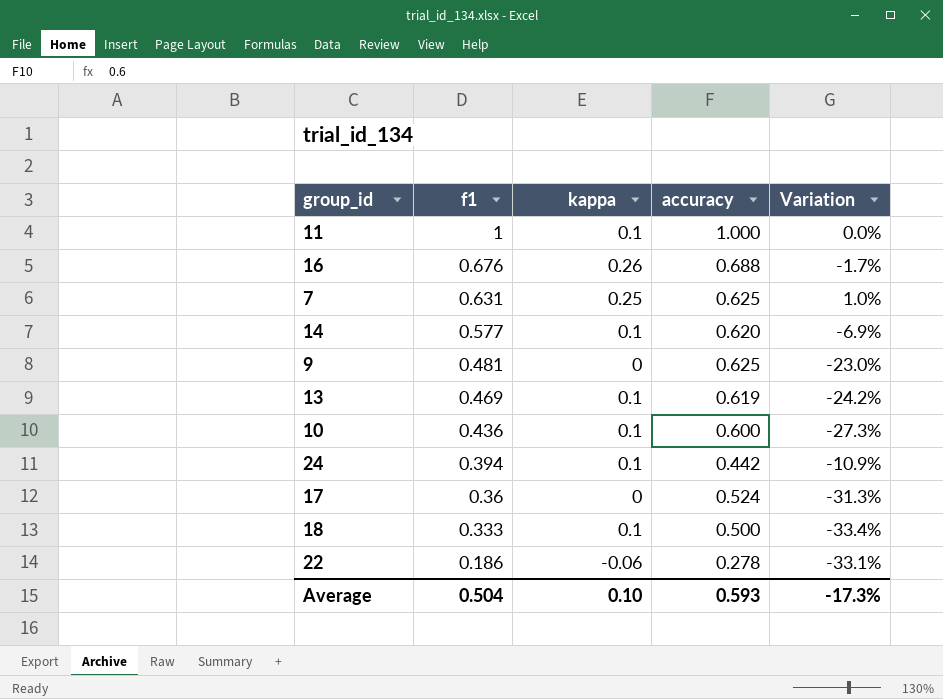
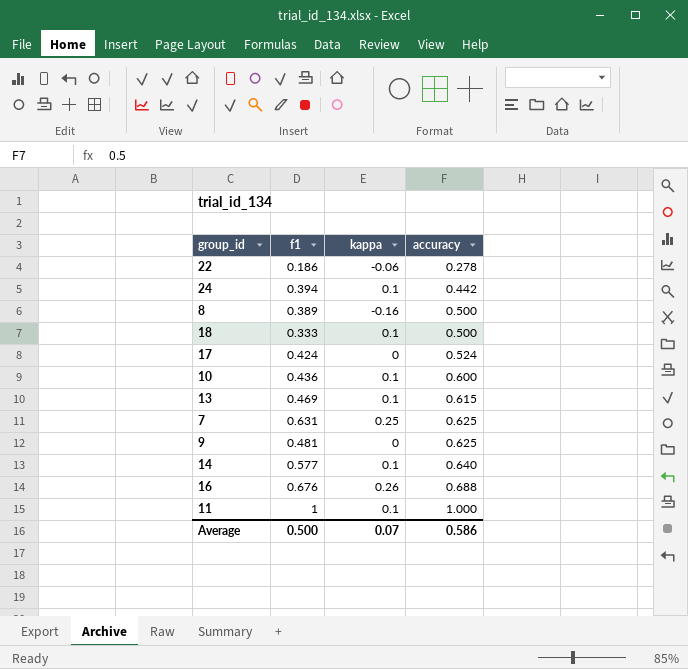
row order: f1 descending -> accuracy ascending
column Variation | formula: ([f1] - [accuracy]) / [accuracy] -> none
row 8: none -> 0.389 | -0.16 | 0.500
17 | f1: 0.36 -> 0.424
13 | accuracy: 0.619 -> 0.615
14 | accuracy: 0.620 -> 0.640
Average | f1: 0.504 -> 0.500
Average | kappa: 0.10 -> 0.07
Average | accuracy: 0.593 -> 0.586

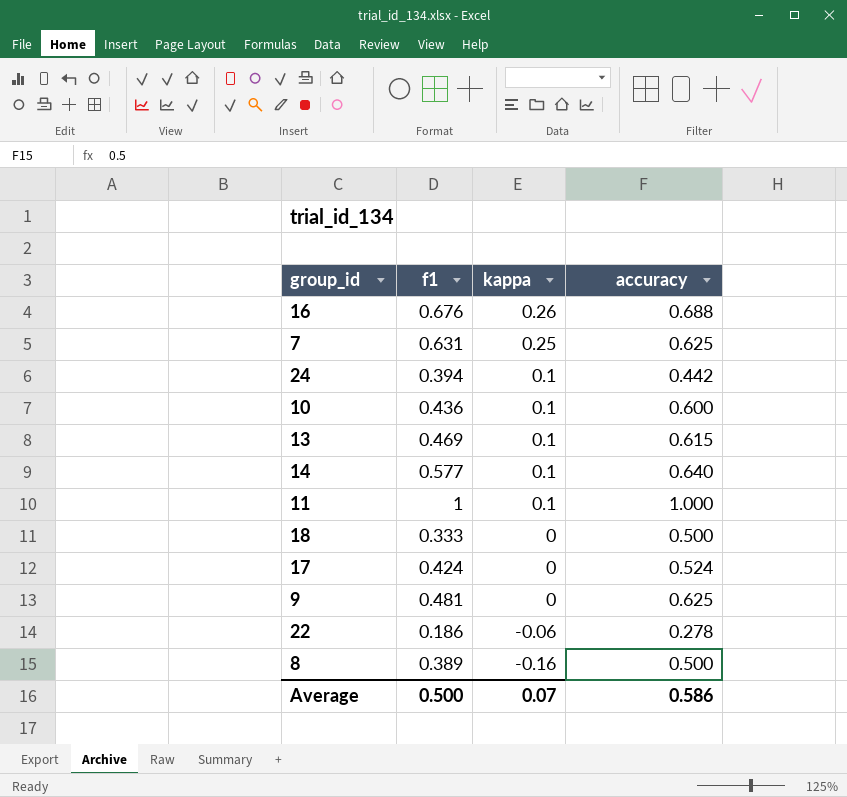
row order: accuracy ascending -> kappa descending
18 | kappa: 0.1 -> 0

